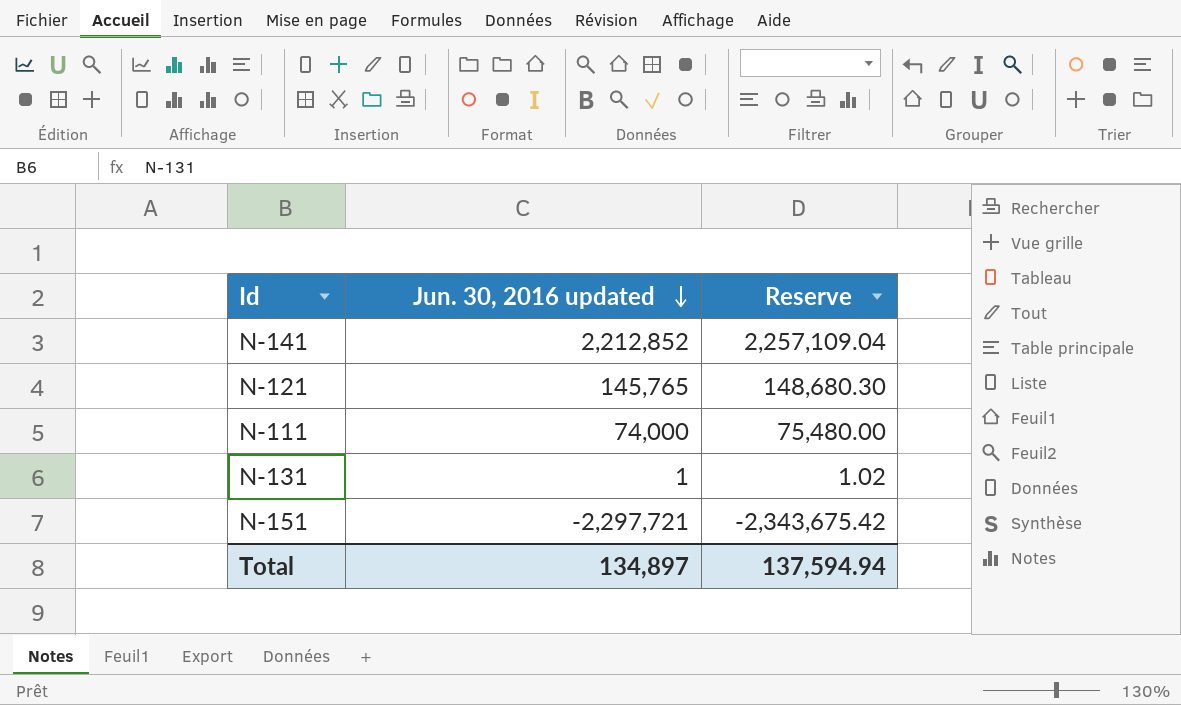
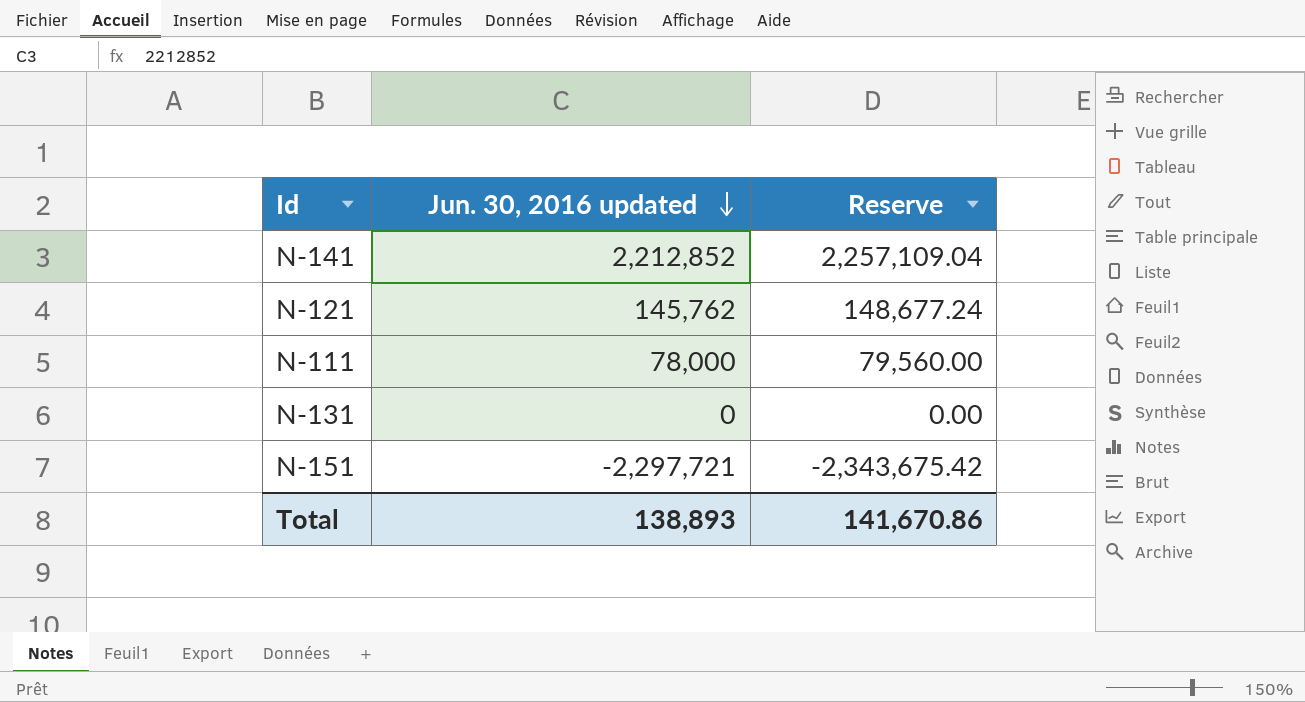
N-121 | Jun. 30, 2016 updated: 145,765 -> 145,762
N-121 | Reserve: 148,680.30 -> 148,677.24
N-111 | Jun. 30, 2016 updated: 74,000 -> 78,000
N-111 | Reserve: 75,480.00 -> 79,560.00
N-131 | Jun. 30, 2016 updated: 1 -> 0
N-131 | Reserve: 1.02 -> 0.00
Total | Jun. 30, 2016 updated: 134,897 -> 138,893
Total | Reserve: 137,594.94 -> 141,670.86

